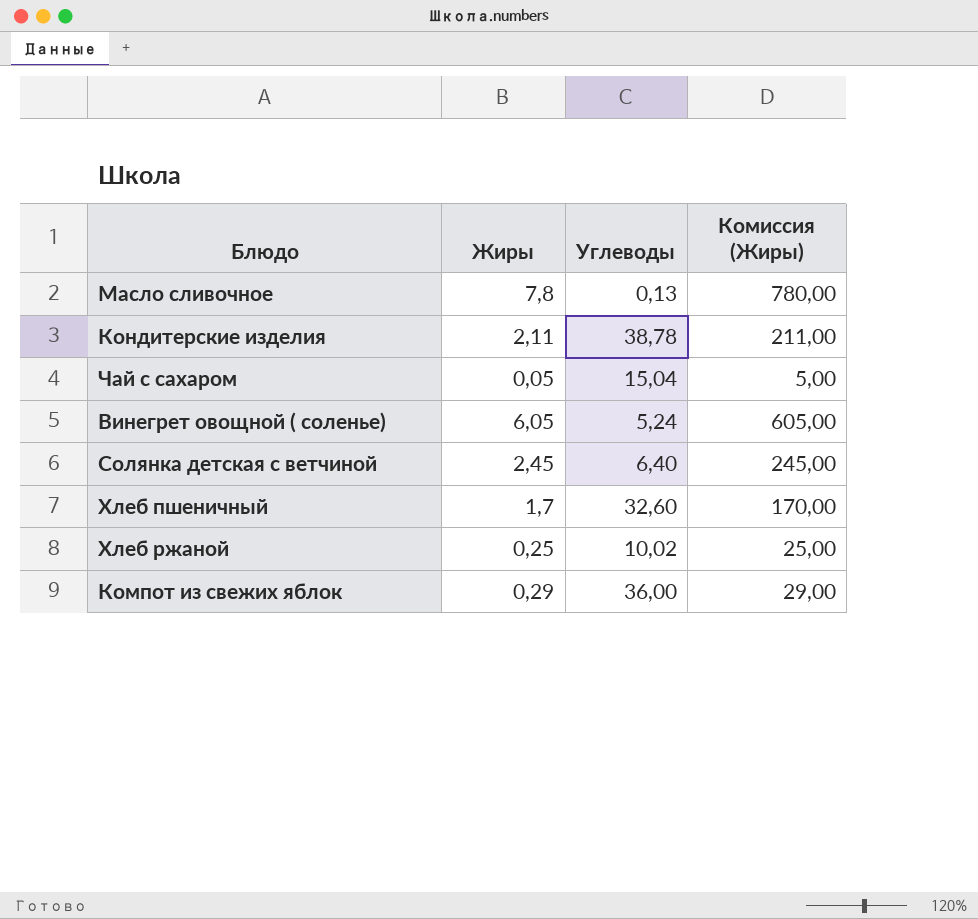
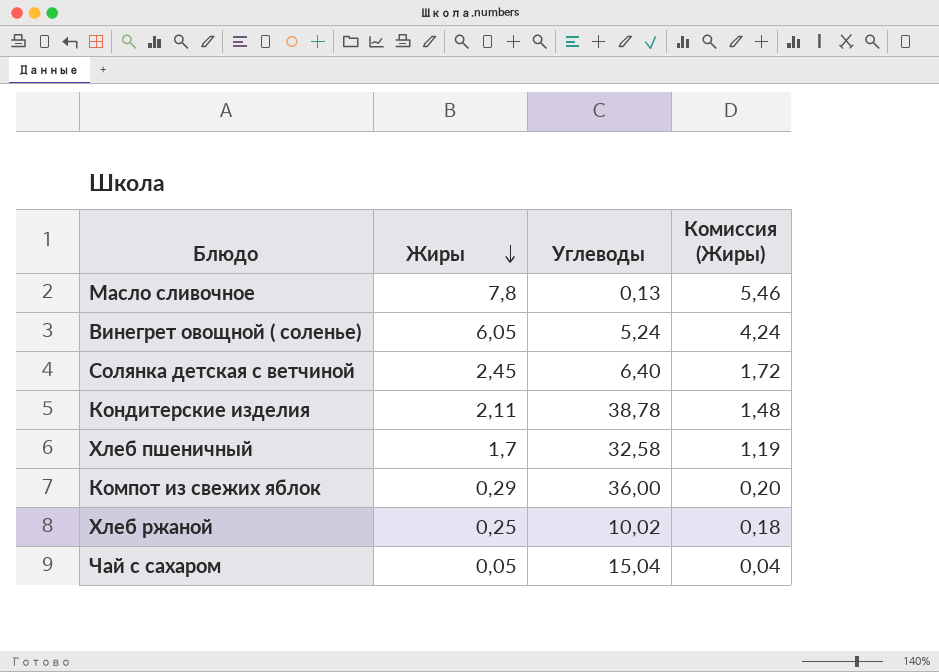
row order: none -> Жиры descending
column Комиссия (Жиры) | formula: [Жиры] * 100 -> [Жиры] * 0,7
Хлеб пшеничный | Углеводы: 32,60 -> 32,58

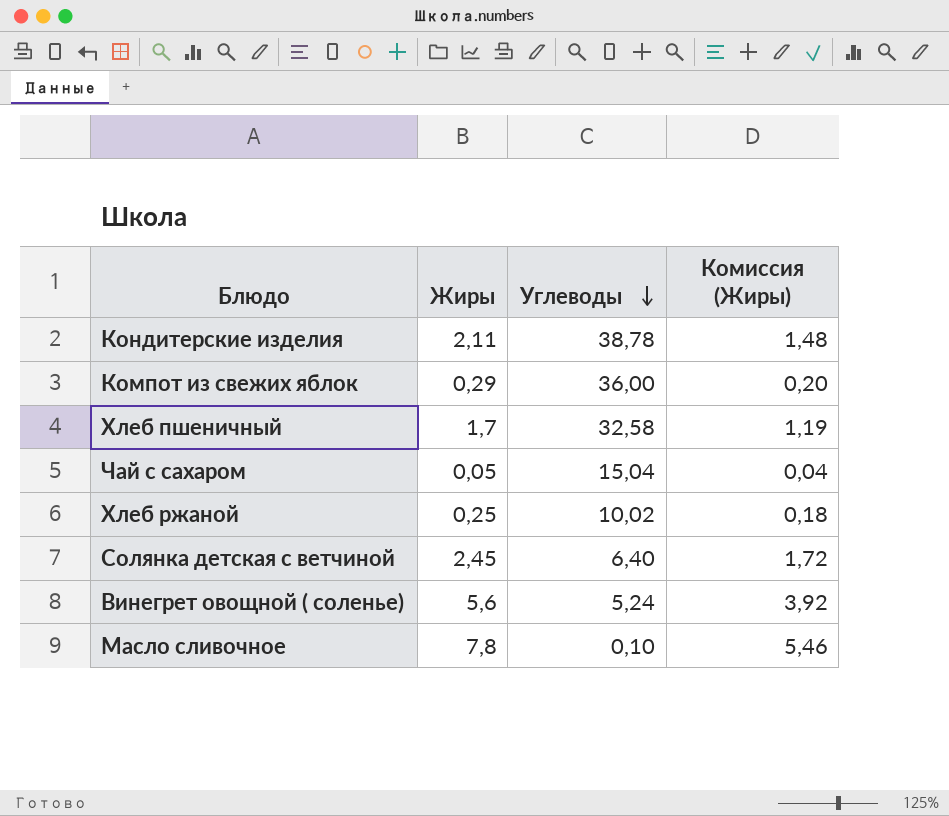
row order: Жиры descending -> Углеводы descending
Винегрет овощной ( соленье) | Жиры: 6,05 -> 5,6
Винегрет овощной ( соленье) | Комиссия (Жиры): 4,24 -> 3,92
Масло сливочное | Углеводы: 0,13 -> 0,10

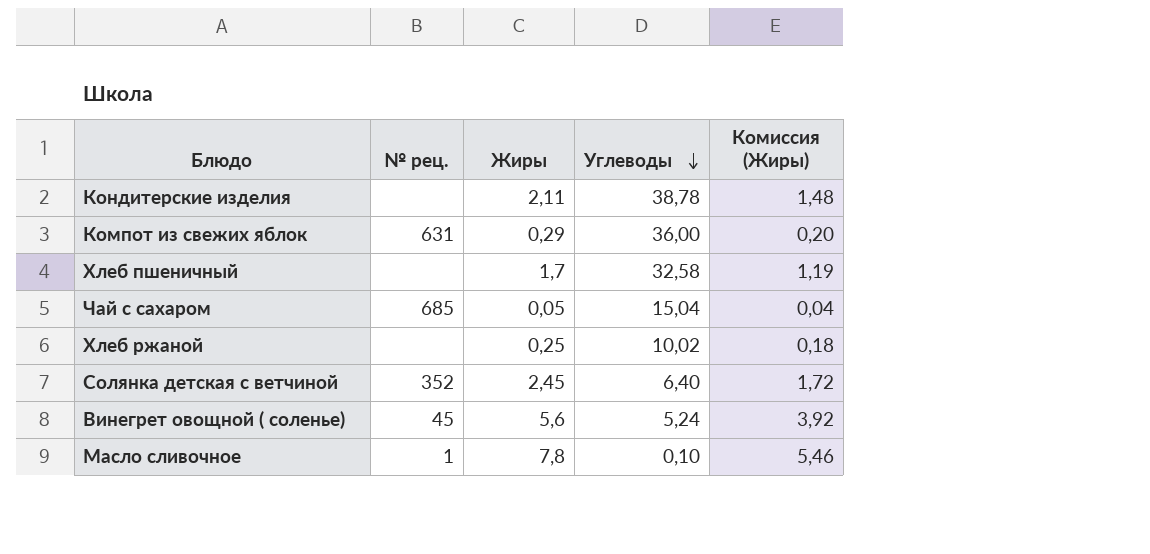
column № рец. | position: none -> 2

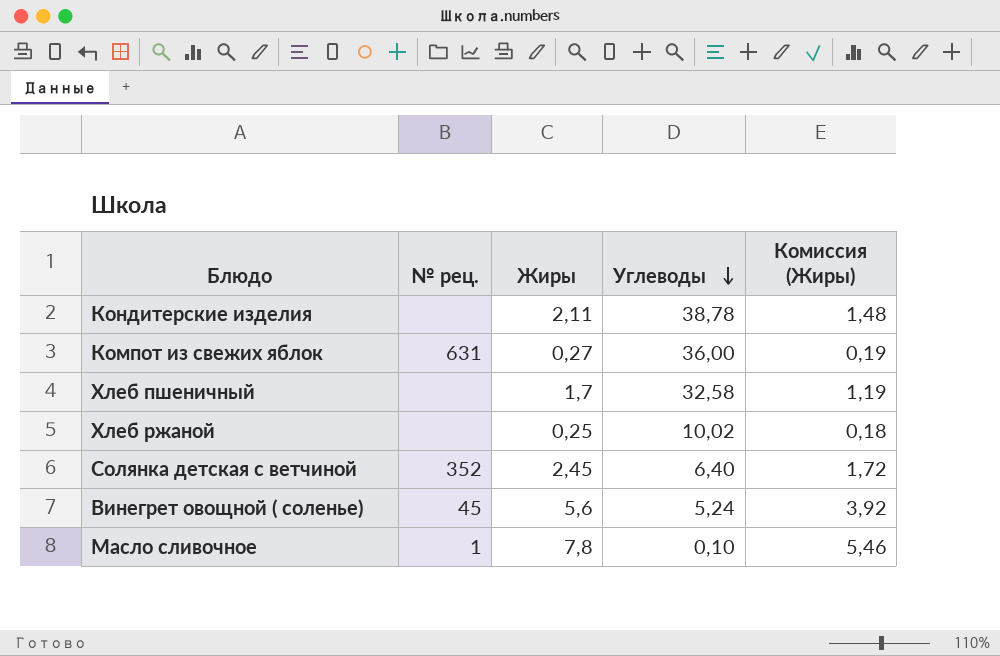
row Чай с сахаром: 685 | 0,05 | 15,04 | 0,04 -> none
Компот из свежих яблок | Жиры: 0,29 -> 0,27
Компот из свежих яблок | Комиссия (Жиры): 0,20 -> 0,19

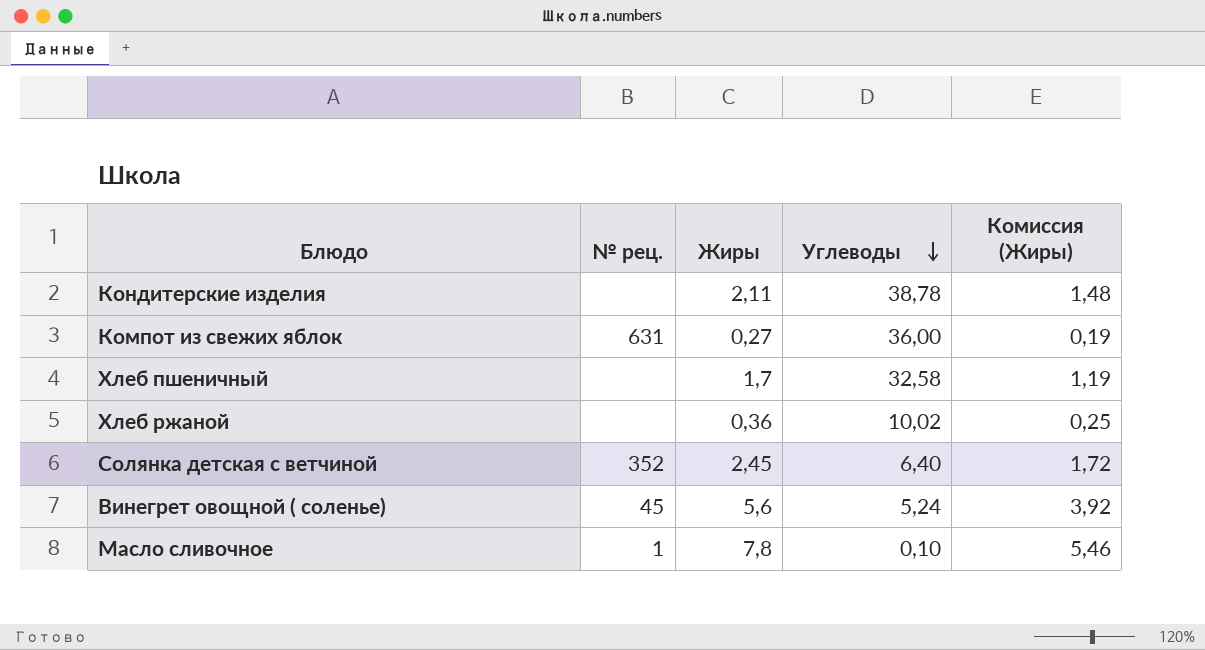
Хлеб ржаной | Жиры: 0,25 -> 0,36
Хлеб ржаной | Комиссия (Жиры): 0,18 -> 0,25

